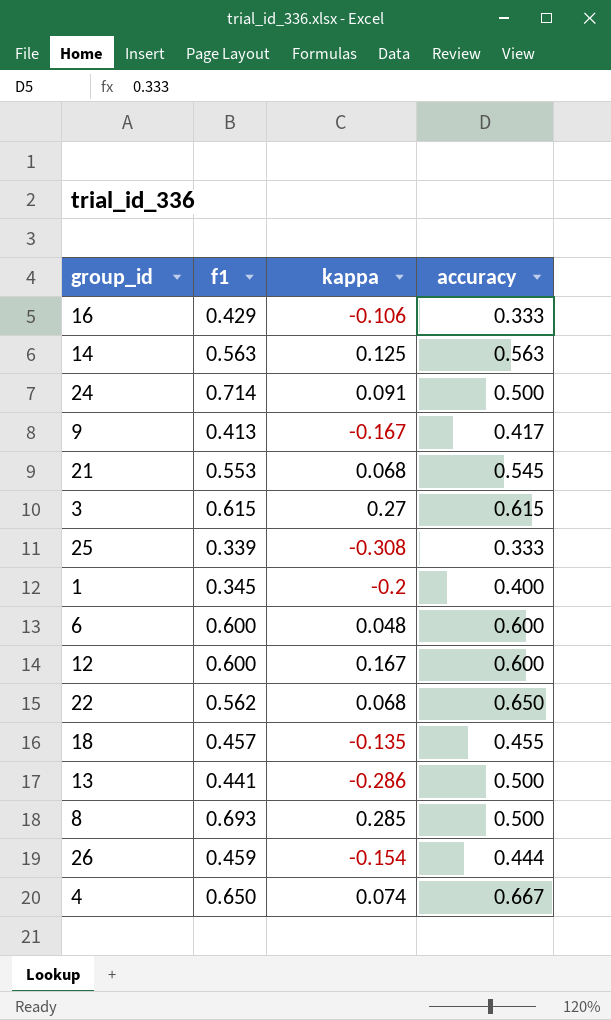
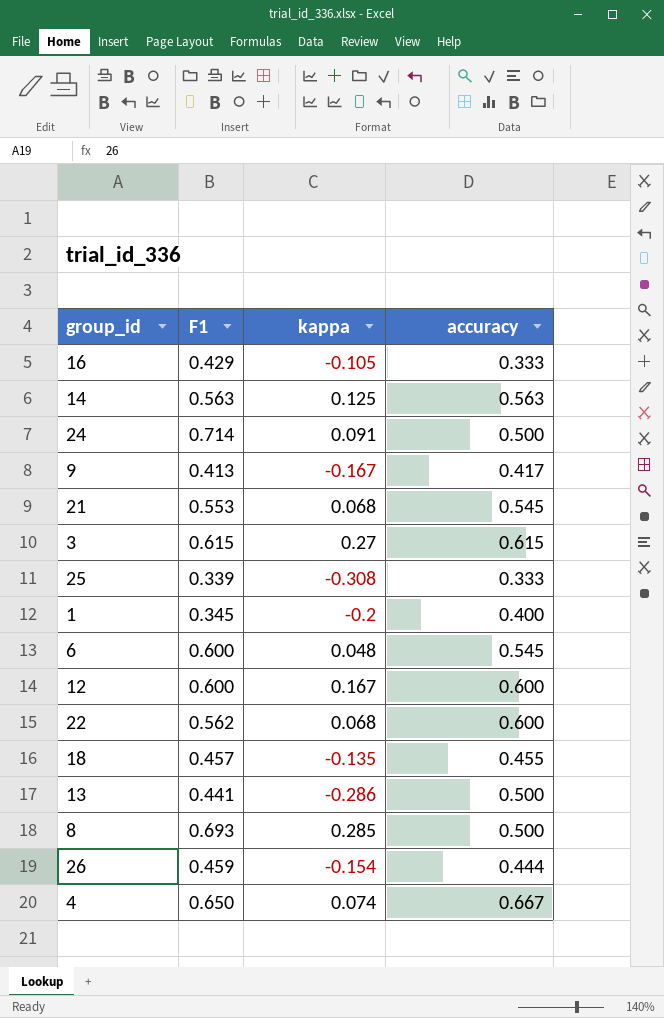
column name: f1 -> F1
16 | kappa: -0.106 -> -0.105
6 | accuracy: 0.600 -> 0.545
22 | accuracy: 0.650 -> 0.600

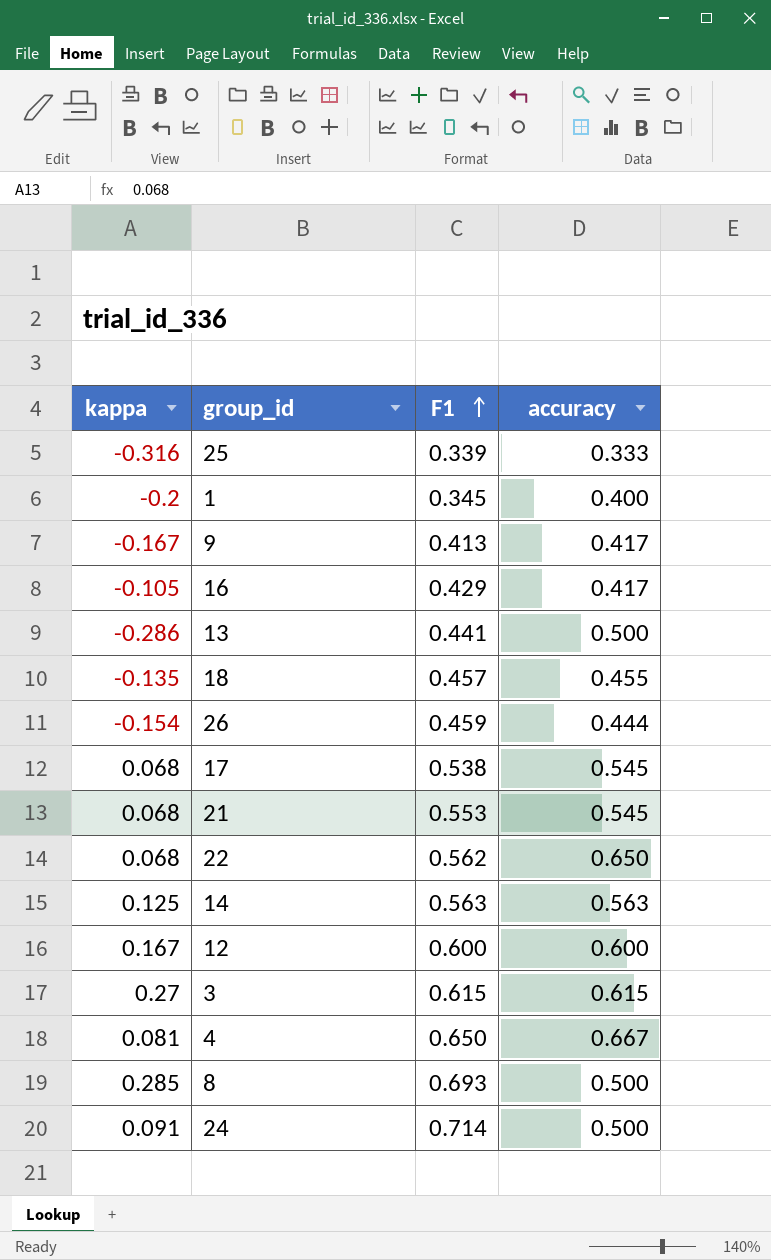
row order: none -> F1 ascending
column kappa | position: 3 -> 1
row 6: 0.600 | 0.048 | 0.545 -> none
25 | kappa: -0.308 -> -0.316
16 | accuracy: 0.333 -> 0.417
row 17: none -> 0.068 | 0.538 | 0.545
22 | accuracy: 0.600 -> 0.650
4 | kappa: 0.074 -> 0.081

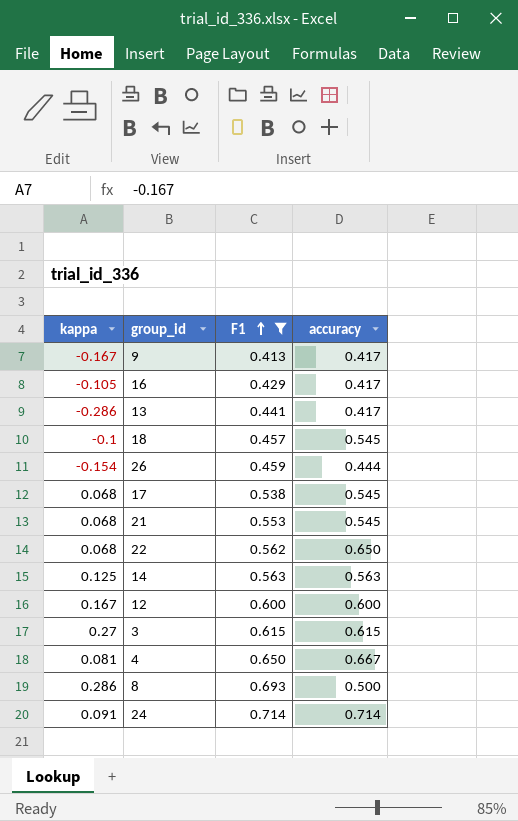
filter: none -> F1 >= 0.413
13 | accuracy: 0.500 -> 0.417
18 | kappa: -0.135 -> -0.1
18 | accuracy: 0.455 -> 0.545
8 | kappa: 0.285 -> 0.286
24 | accuracy: 0.500 -> 0.714

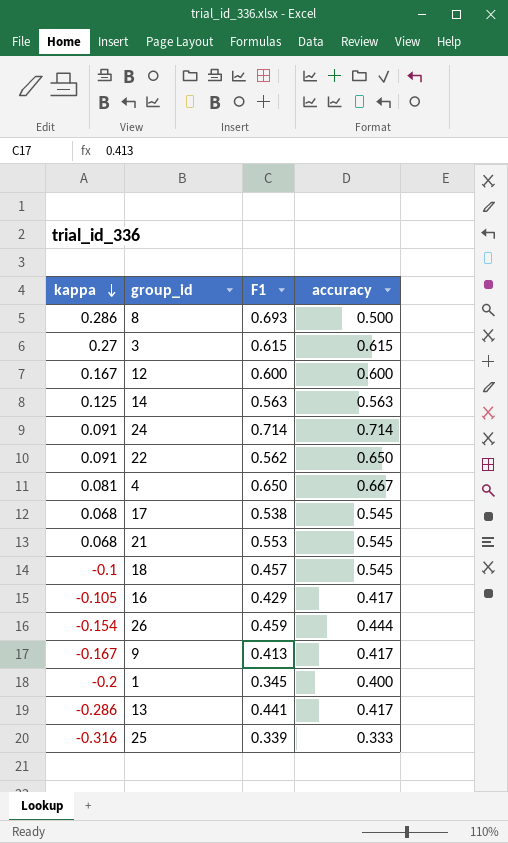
filter: F1 >= 0.413 -> none
row order: F1 ascending -> kappa descending
22 | kappa: 0.068 -> 0.091

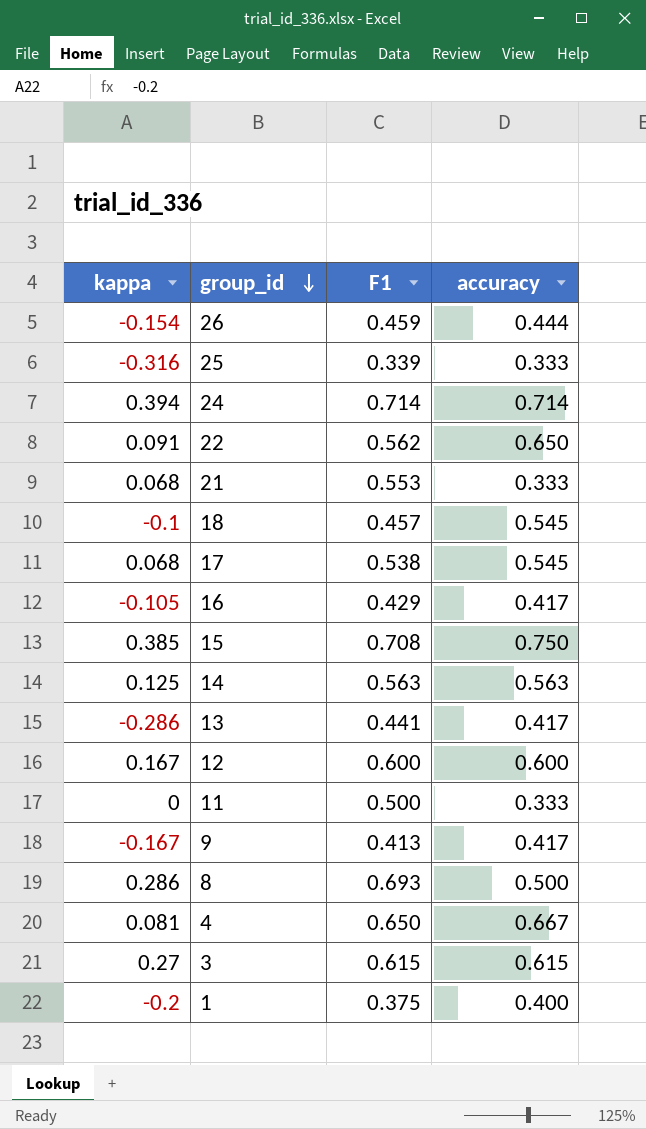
row order: kappa descending -> group_id descending
24 | kappa: 0.091 -> 0.394
21 | accuracy: 0.545 -> 0.333
row 15: none -> 0.385 | 0.708 | 0.750
row 11: none -> 0 | 0.500 | 0.333
1 | F1: 0.345 -> 0.375

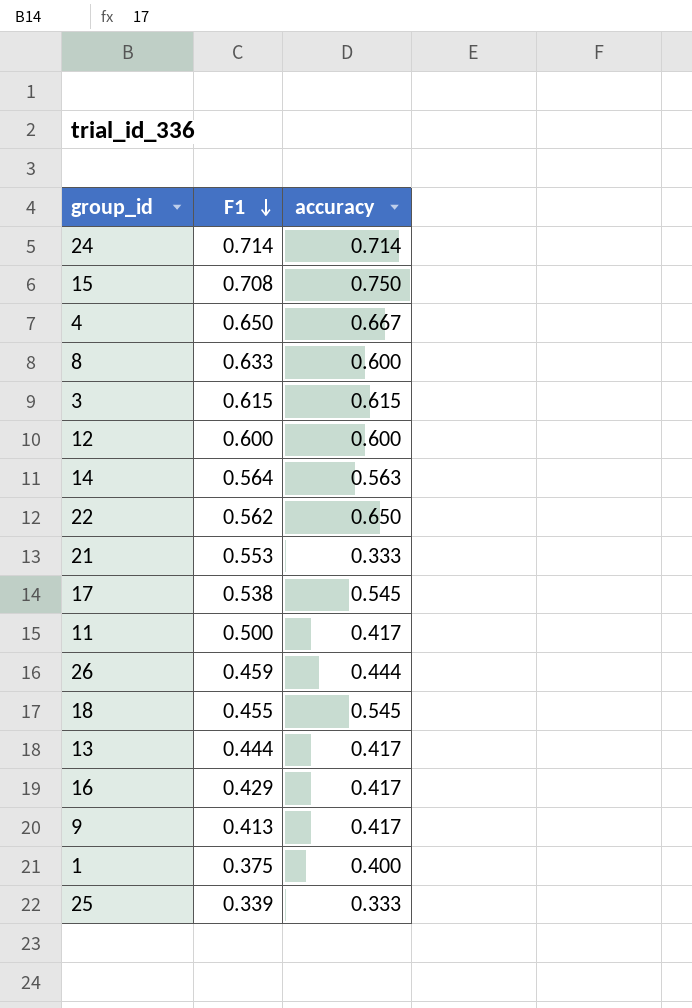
row order: group_id descending -> F1 descending
column kappa | position: 1 -> none
8 | F1: 0.693 -> 0.633
8 | accuracy: 0.500 -> 0.600
14 | F1: 0.563 -> 0.564
11 | accuracy: 0.333 -> 0.417
18 | F1: 0.457 -> 0.455
13 | F1: 0.441 -> 0.444

